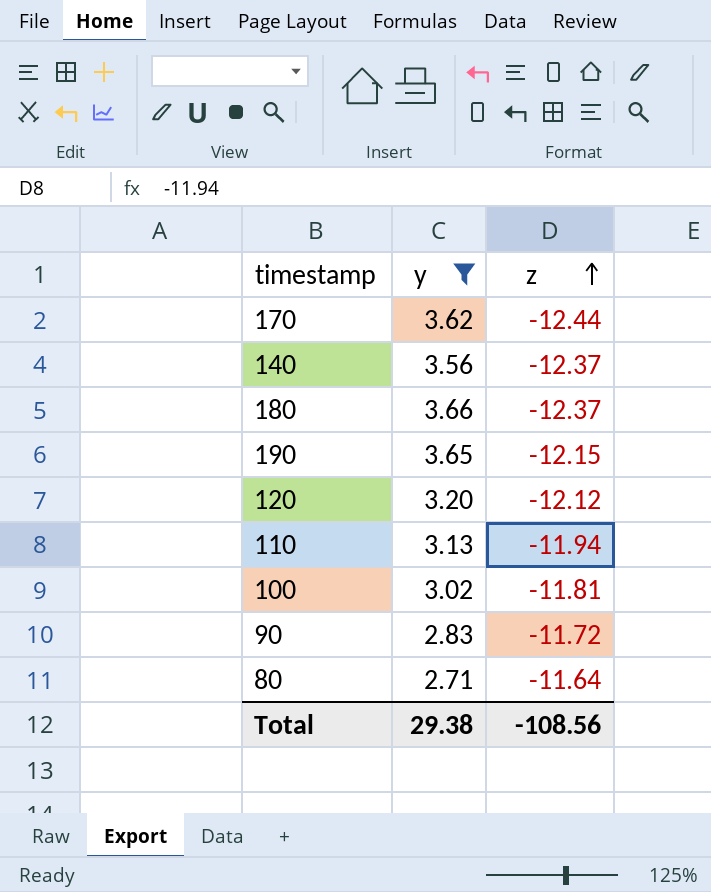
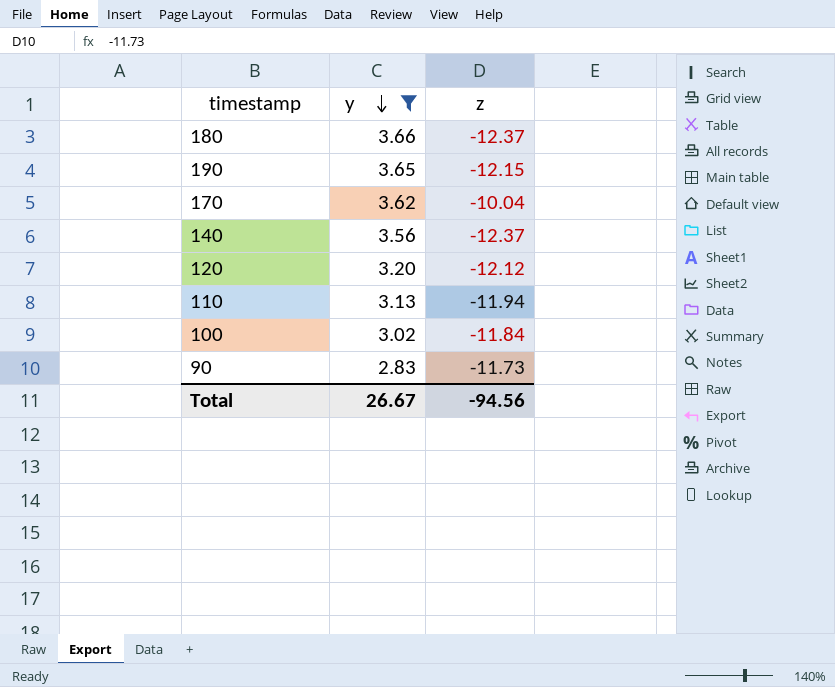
row order: z ascending -> y descending
row 80: 2.71 | -11.64 -> none
170 | z: -12.44 -> -10.04
100 | z: -11.81 -> -11.84
90 | z: -11.72 -> -11.73
Total | y: 29.38 -> 26.67
Total | z: -108.56 -> -94.56

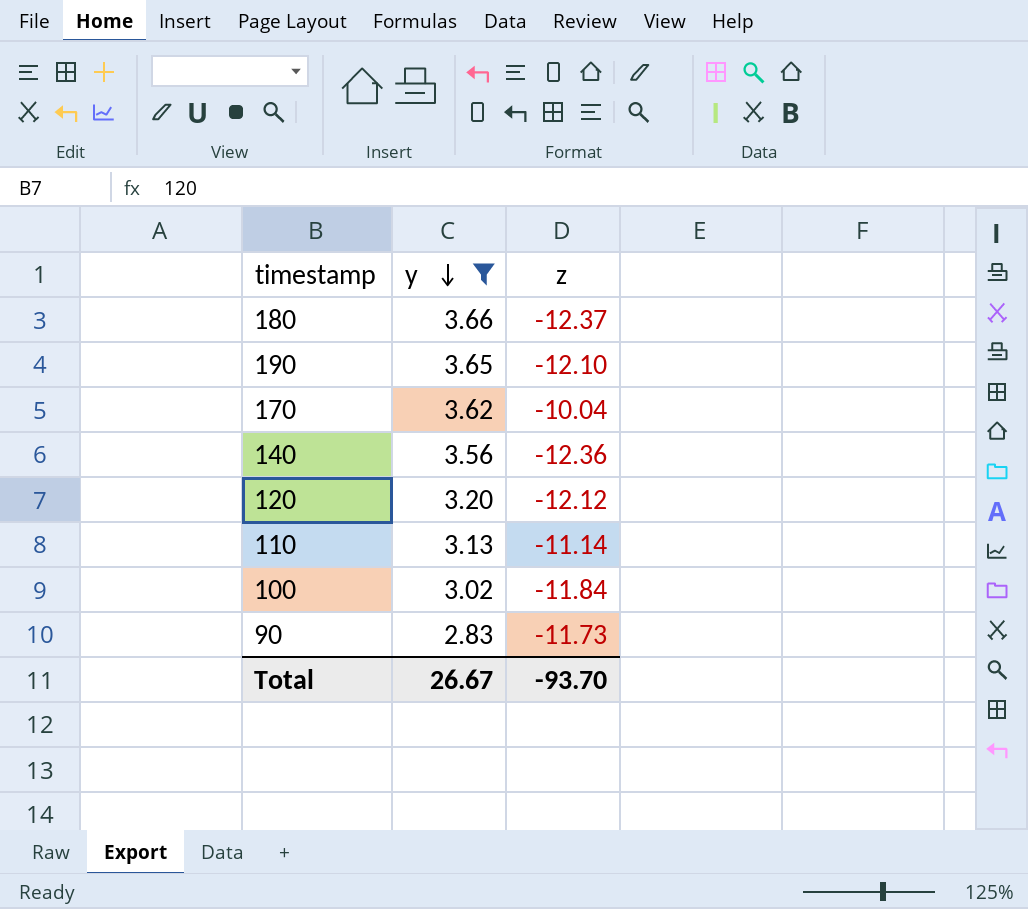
190 | z: -12.15 -> -12.10
140 | z: -12.37 -> -12.36
110 | z: -11.94 -> -11.14
Total | z: -94.56 -> -93.70

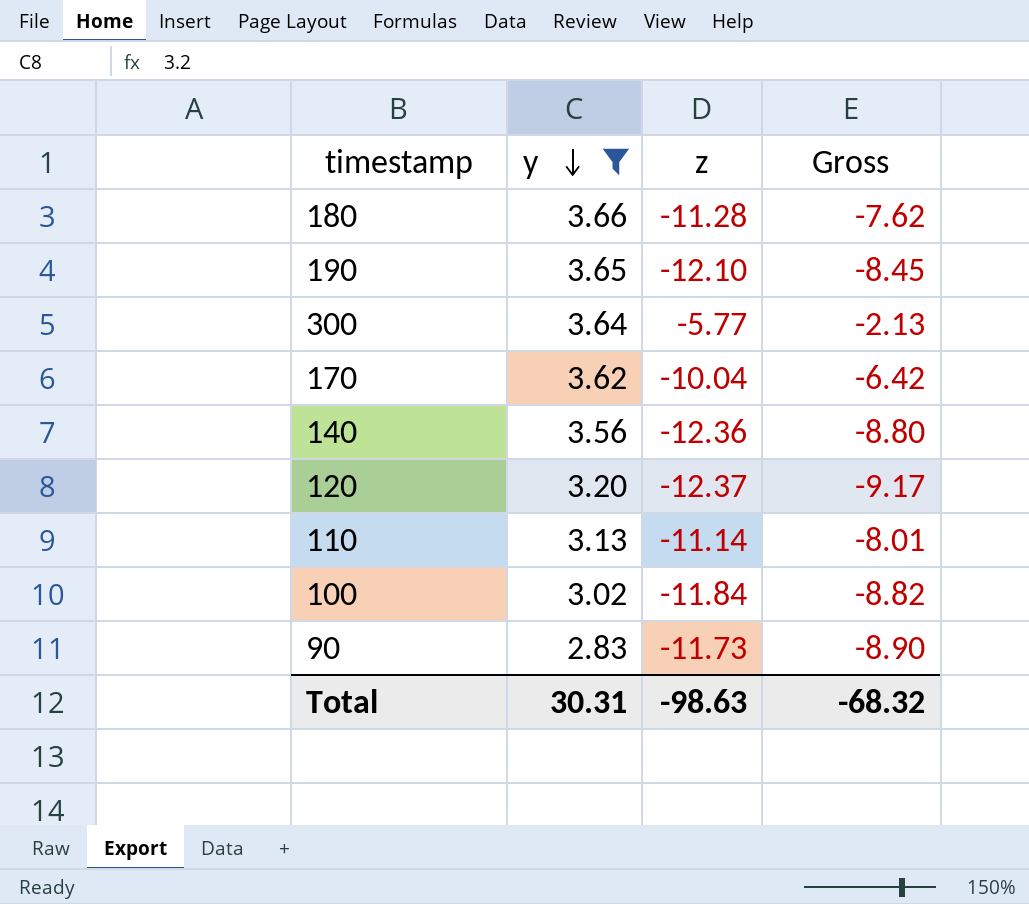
column Gross | formula: none -> [y] + [z]
180 | z: -12.37 -> -11.28
row 300: none -> 3.64 | -5.77 | -2.13
120 | z: -12.12 -> -12.37
Total | y: 26.67 -> 30.31
Total | z: -93.70 -> -98.63

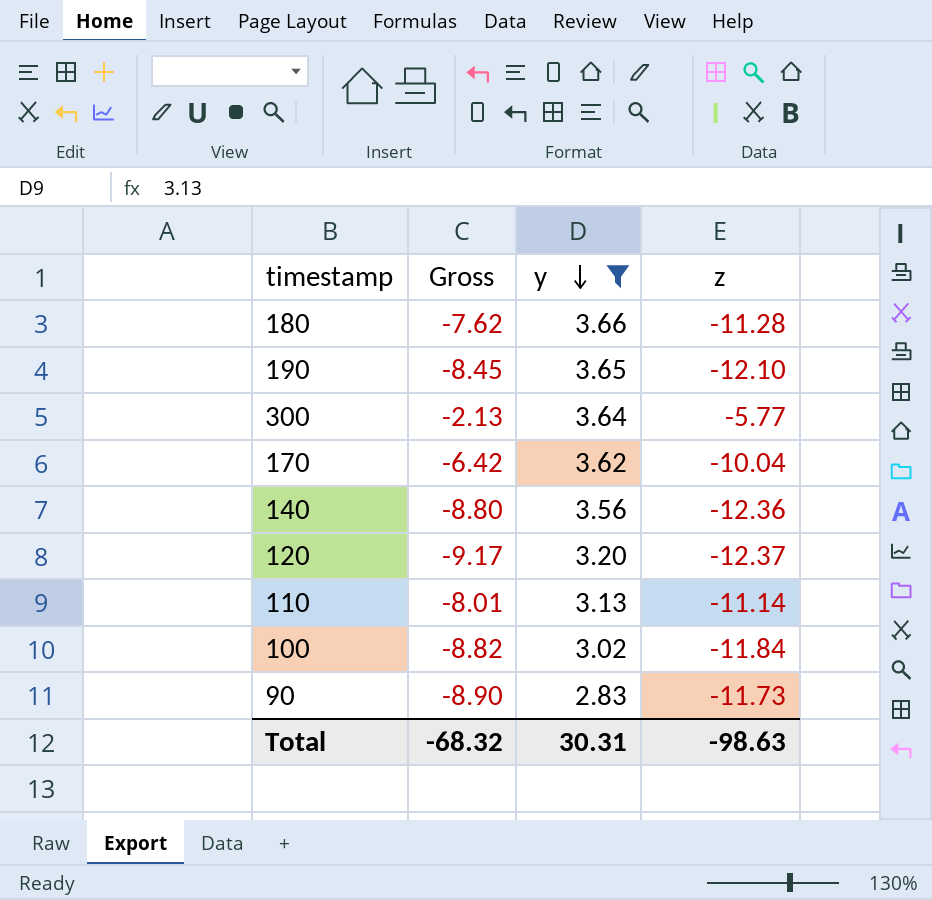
column Gross | position: 4 -> 2

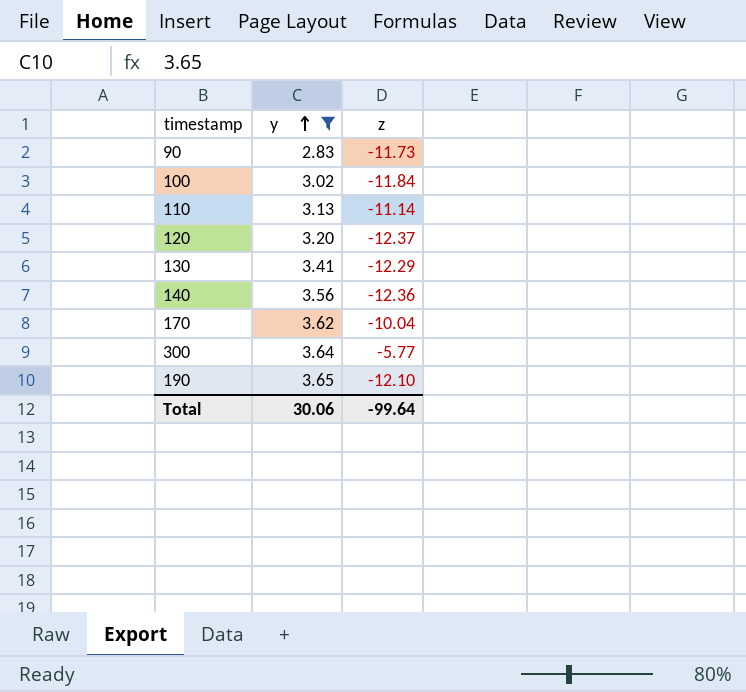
row order: y descending -> y ascending
column Gross | formula: [y] + [z] -> none
row 180: -7.62 | 3.66 | -11.28 -> none
row 130: none -> 3.41 | -12.29
Total | y: 30.31 -> 30.06
Total | z: -98.63 -> -99.64

